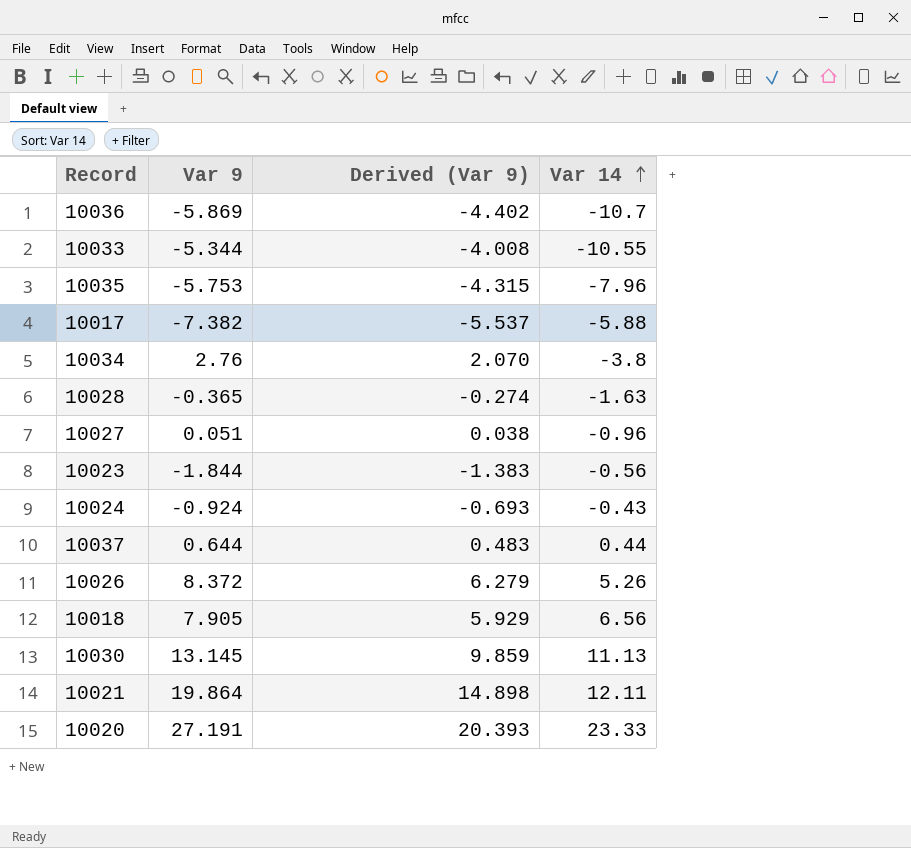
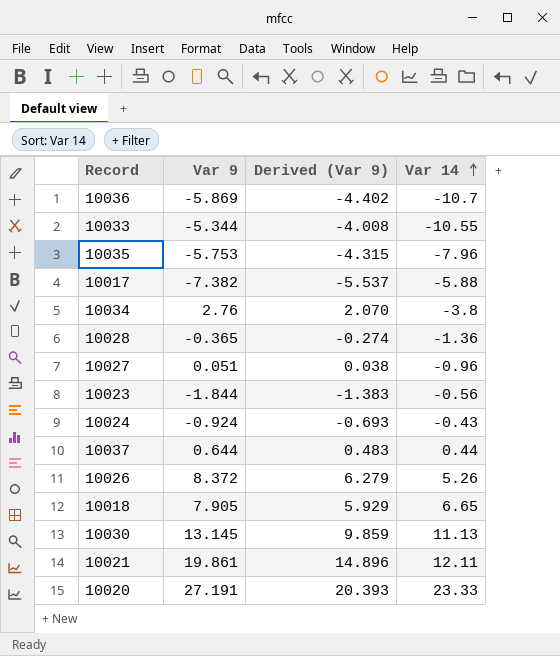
10028 | Var 14: -1.63 -> -1.36
10018 | Var 14: 6.56 -> 6.65
10021 | Var 9: 19.864 -> 19.861
10021 | Derived (Var 9): 14.898 -> 14.896

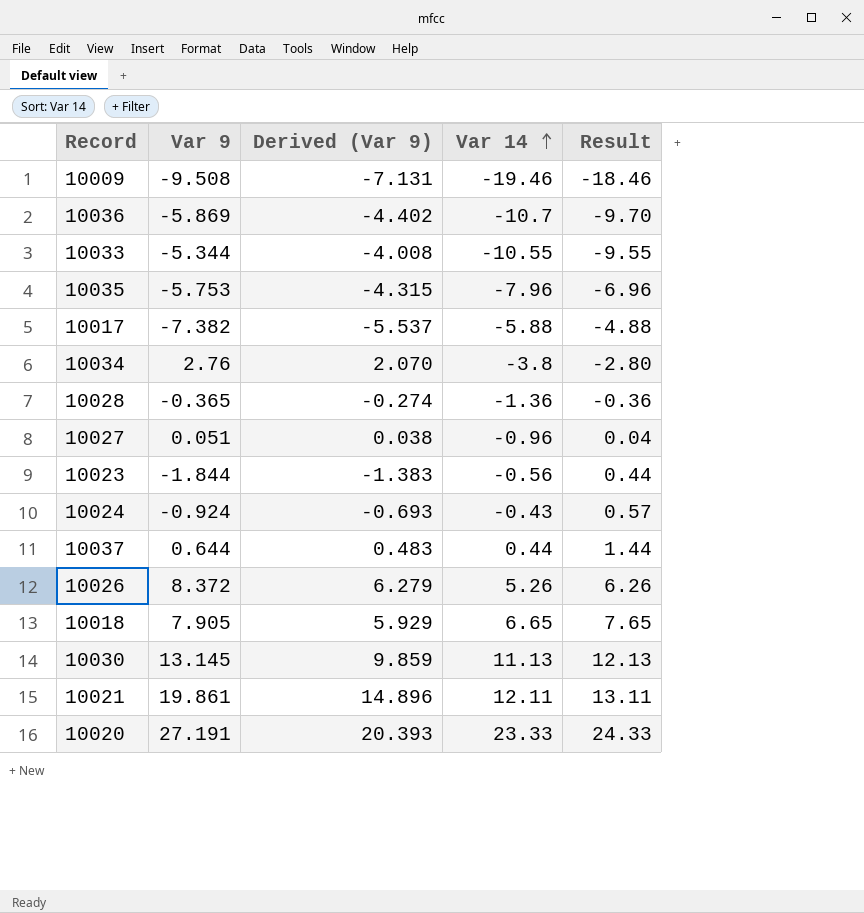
column Result | formula: none -> [Var 14] + 1
row 10009: none -> -9.508 | -7.131 | -19.46 | -18.46

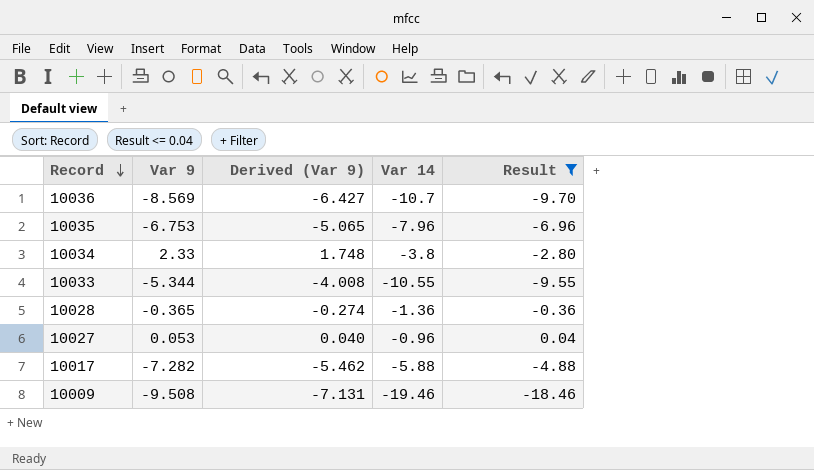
filter: none -> Result <= 0.04
row order: Var 14 ascending -> Record descending
10036 | Var 9: -5.869 -> -8.569
10036 | Derived (Var 9): -4.402 -> -6.427
10035 | Var 9: -5.753 -> -6.753
10035 | Derived (Var 9): -4.315 -> -5.065
10034 | Var 9: 2.76 -> 2.33
10034 | Derived (Var 9): 2.070 -> 1.748
10027 | Var 9: 0.051 -> 0.053
10027 | Derived (Var 9): 0.038 -> 0.040
10017 | Var 9: -7.382 -> -7.282
10017 | Derived (Var 9): -5.537 -> -5.462

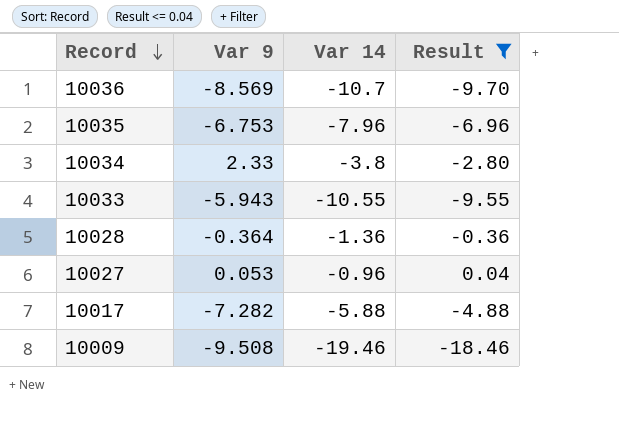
column Derived (Var 9) | formula: [Var 9] * 0.75 -> none
10033 | Var 9: -5.344 -> -5.943
10028 | Var 9: -0.365 -> -0.364

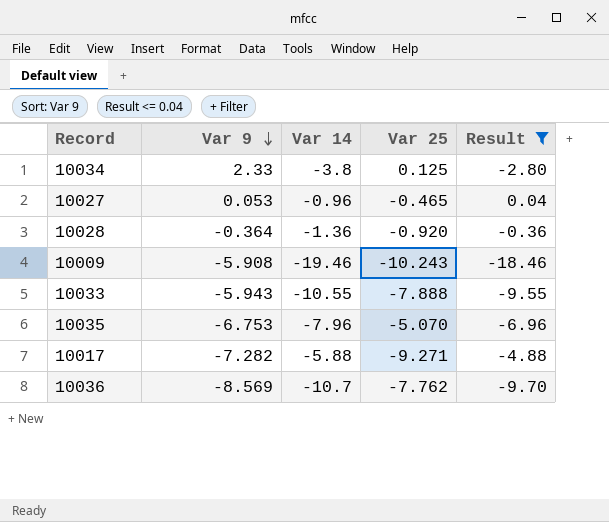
row order: Record descending -> Var 9 descending
column Var 25 | position: none -> 4
10009 | Var 9: -9.508 -> -5.908

